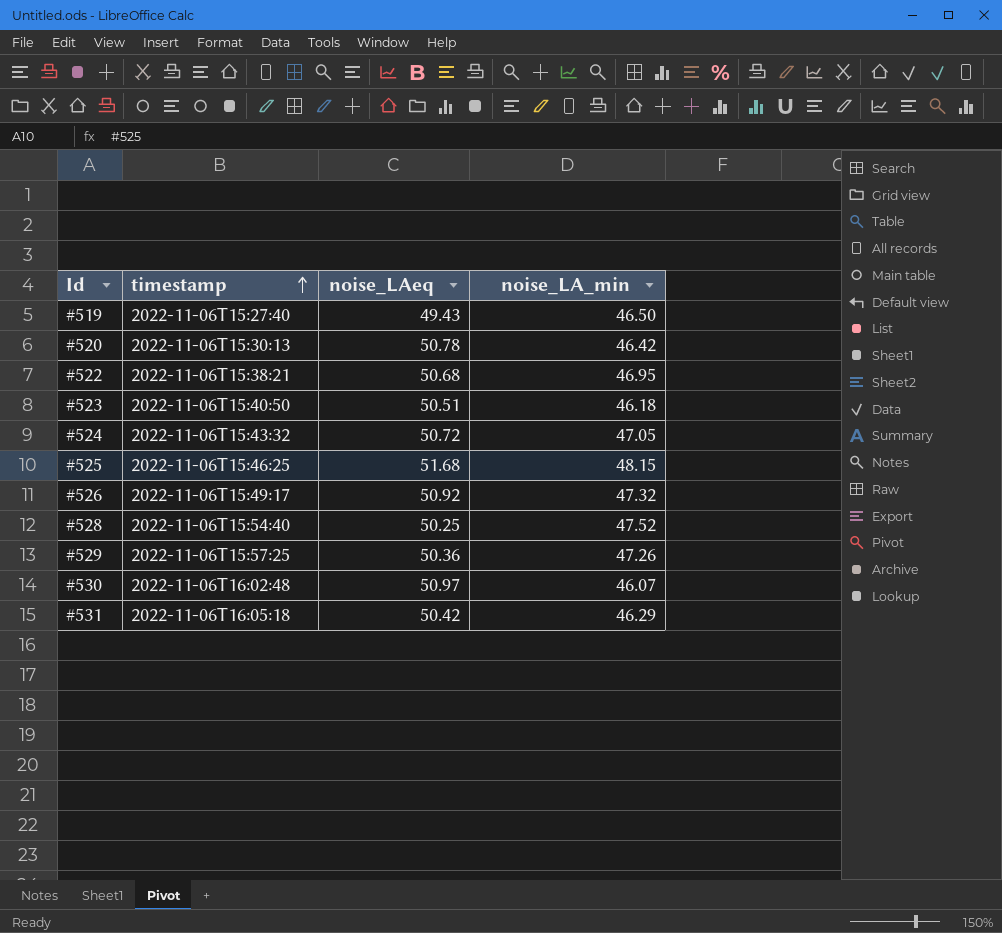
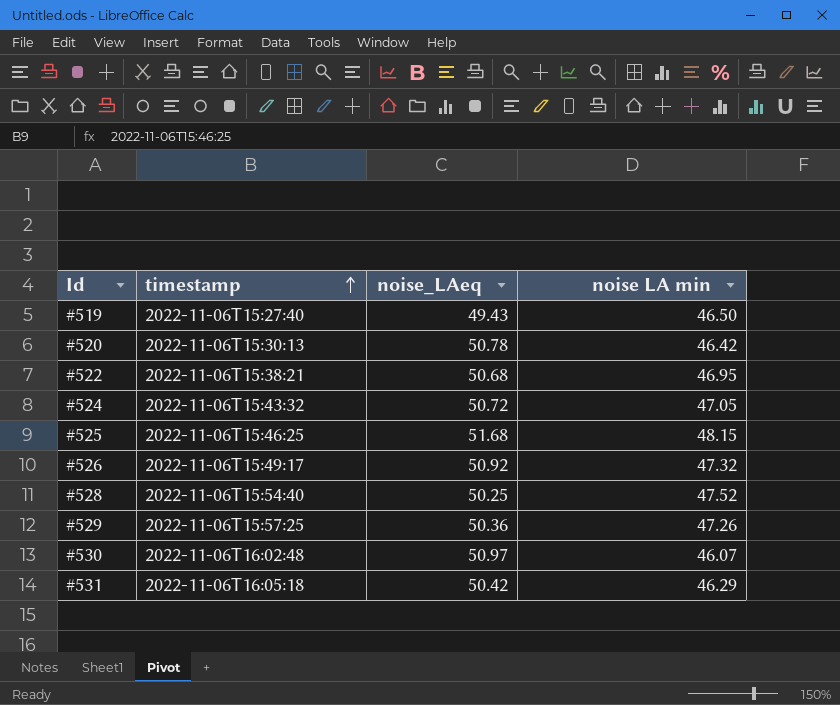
column name: noise_LA_min -> noise LA min
row #523: 2022-11-06T15:40:50 | 50.51 | 46.18 -> none

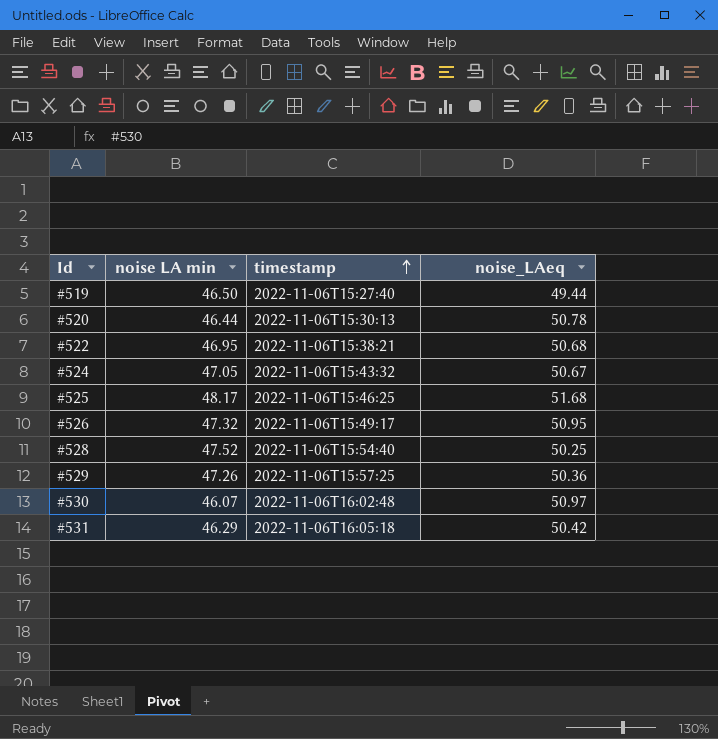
column noise LA min | position: 4 -> 2
#519 | noise_LAeq: 49.43 -> 49.44
#520 | noise LA min: 46.42 -> 46.44
#524 | noise_LAeq: 50.72 -> 50.67
#525 | noise LA min: 48.15 -> 48.17
#526 | noise_LAeq: 50.92 -> 50.95

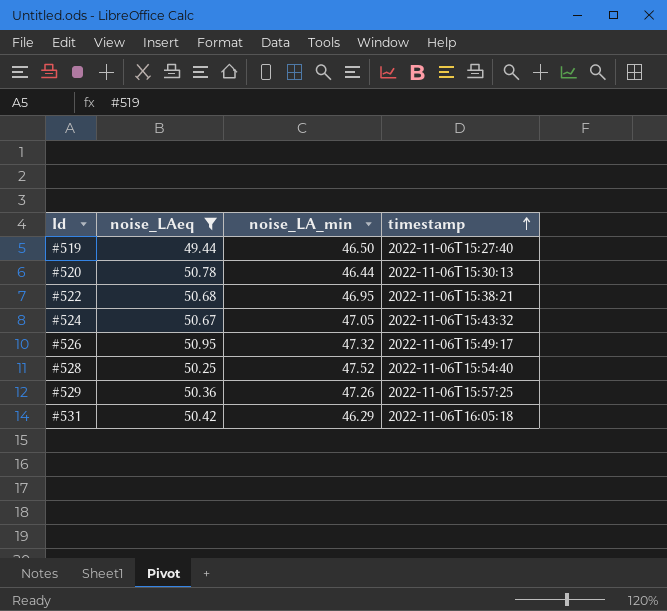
filter: none -> noise_LAeq <= 50.95
column noise_LAeq | position: 4 -> 2
column name: noise LA min -> noise_LA_min

